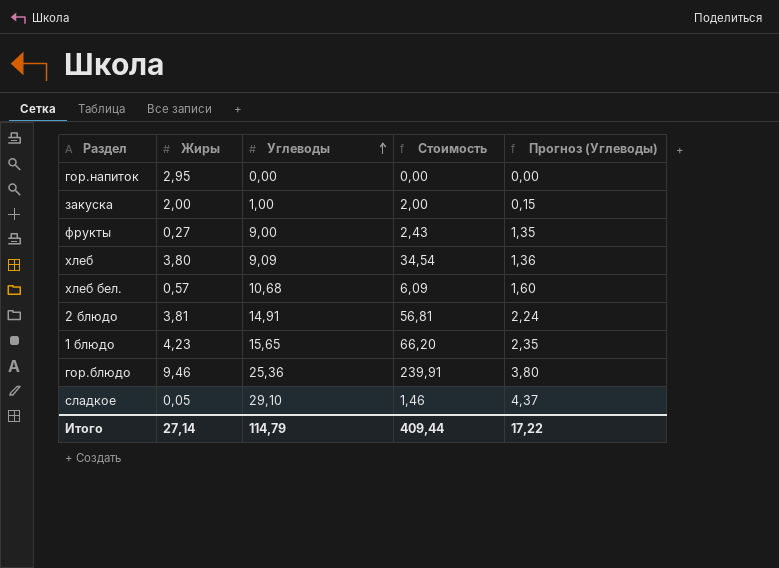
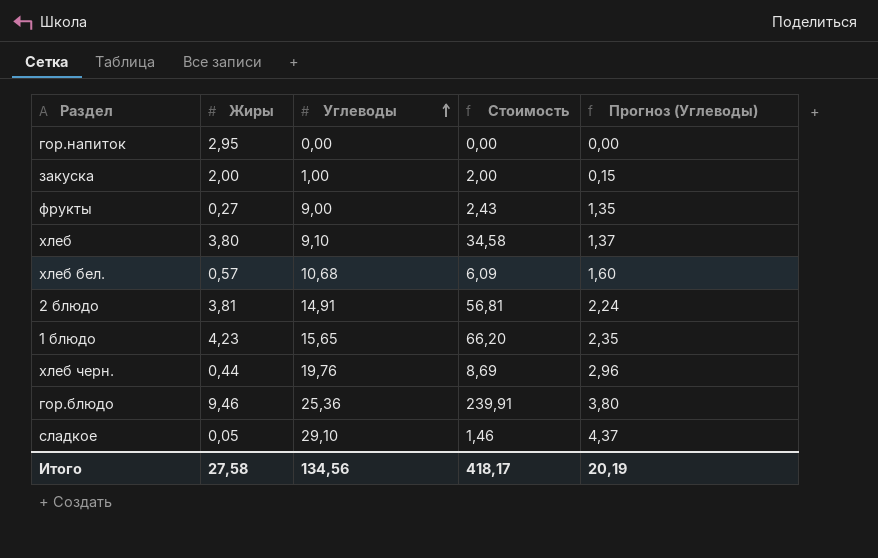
хлеб | Углеводы: 9,09 -> 9,10
хлеб | Стоимость: 34,54 -> 34,58
хлеб | Прогноз (Углеводы): 1,36 -> 1,37
row хлеб черн.: none -> 0,44 | 19,76 | 8,69 | 2,96
Итого | Жиры: 27,14 -> 27,58
Итого | Углеводы: 114,79 -> 134,56
Итого | Стоимость: 409,44 -> 418,17
Итого | Прогноз (Углеводы): 17,22 -> 20,19

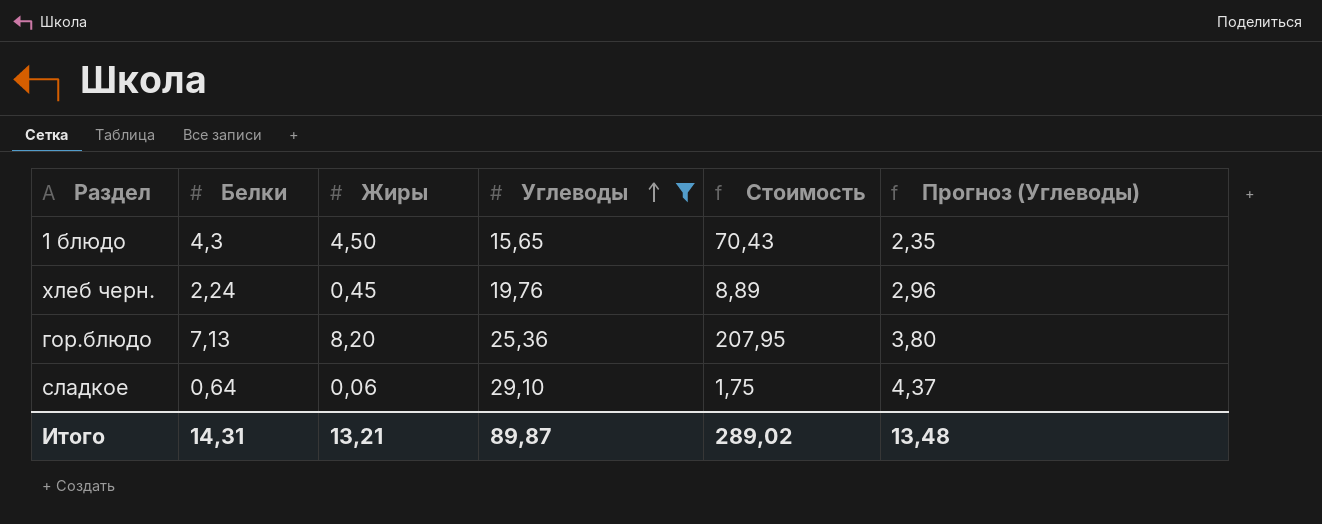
filter: none -> Углеводы >= 15,65
column Белки | position: none -> 2
1 блюдо | Жиры: 4,23 -> 4,50
1 блюдо | Стоимость: 66,20 -> 70,43
хлеб черн. | Жиры: 0,44 -> 0,45
хлеб черн. | Стоимость: 8,69 -> 8,89
гор.блюдо | Жиры: 9,46 -> 8,20
гор.блюдо | Стоимость: 239,91 -> 207,95
сладкое | Жиры: 0,05 -> 0,06
сладкое | Стоимость: 1,46 -> 1,75
Итого | Жиры: 27,58 -> 13,21
Итого | Углеводы: 134,56 -> 89,87
Итого | Стоимость: 418,17 -> 289,02
Итого | Прогноз (Углеводы): 20,19 -> 13,48

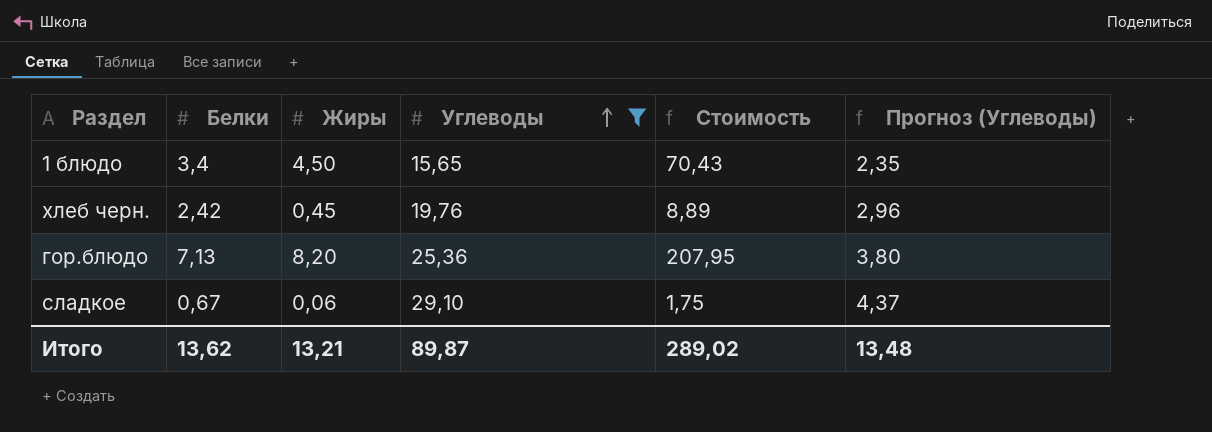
1 блюдо | Белки: 4,3 -> 3,4
хлеб черн. | Белки: 2,24 -> 2,42
сладкое | Белки: 0,64 -> 0,67
Итого | Белки: 14,31 -> 13,62

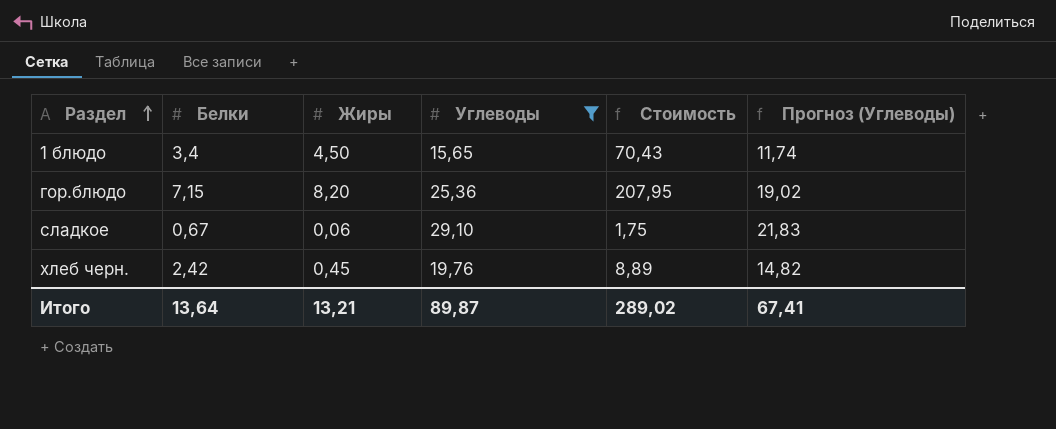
row order: Углеводы ascending -> Раздел ascending
column Прогноз (Углеводы) | formula: [Углеводы] * 0,15 -> [Углеводы] * 0,75
гор.блюдо | Белки: 7,13 -> 7,15
Итого | Белки: 13,62 -> 13,64
Итого | Прогноз (Углеводы): 13,48 -> 67,41

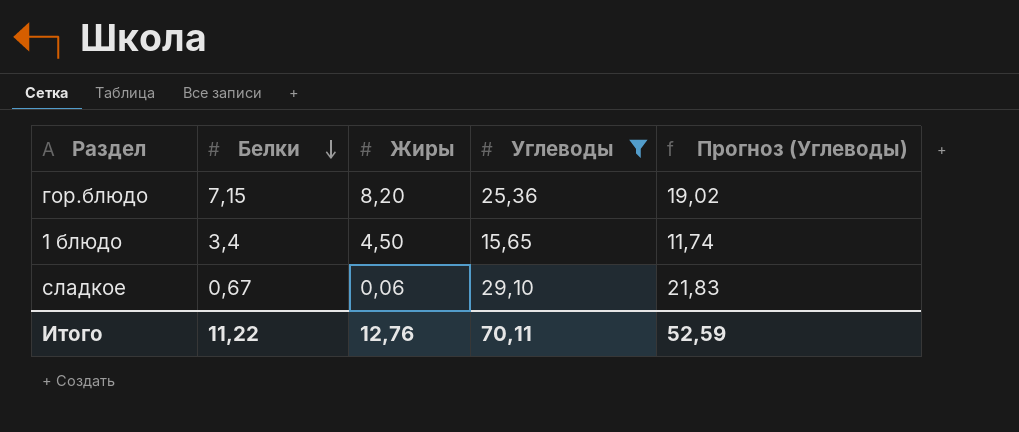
row order: Раздел ascending -> Белки descending
column Стоимость | formula: [Жиры] * [Углеводы] -> none
row хлеб черн.: 2,42 | 0,45 | 19,76 | 8,89 | 14,82 -> none
Итого | Белки: 13,64 -> 11,22
Итого | Жиры: 13,21 -> 12,76
Итого | Углеводы: 89,87 -> 70,11
Итого | Прогноз (Углеводы): 67,41 -> 52,59

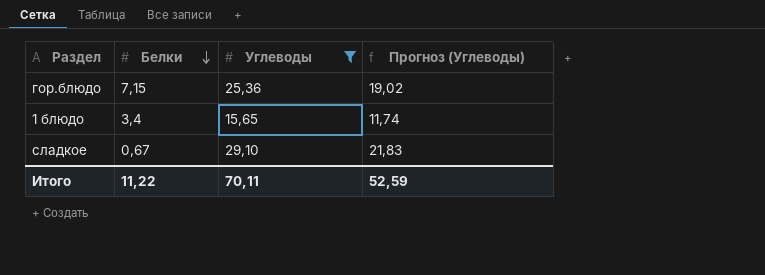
column Жиры | position: 3 -> none

